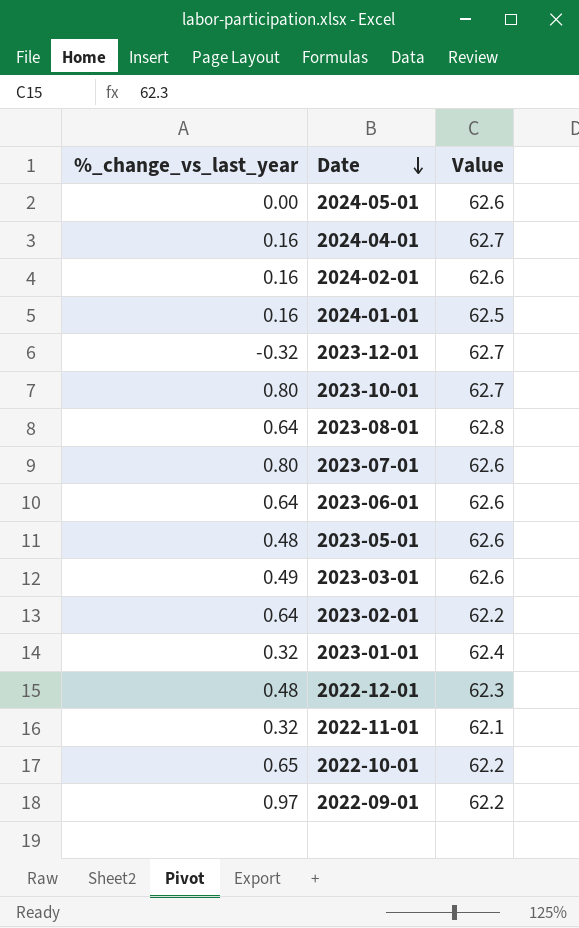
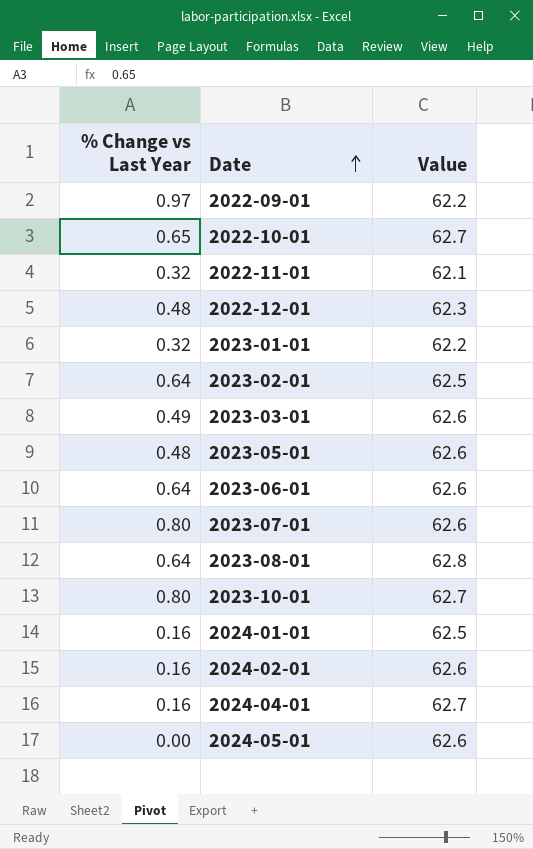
row order: Date descending -> Date ascending
column name: %_change_vs_last_year -> % Change vs Last Year
row 2023-12-01: -0.32 | 62.7 -> none
2022-10-01 | Value: 62.2 -> 62.7
2023-01-01 | Value: 62.4 -> 62.2
2023-02-01 | Value: 62.2 -> 62.5

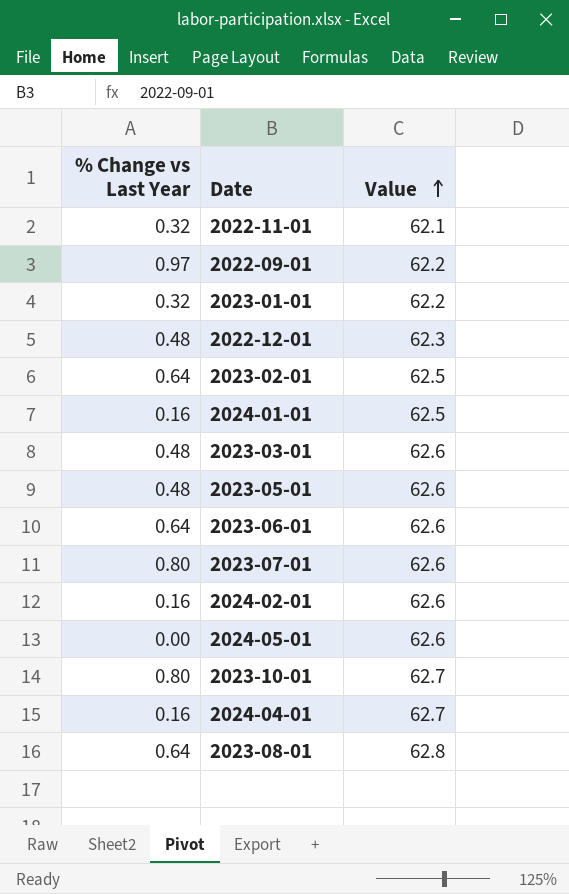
row order: Date ascending -> Value ascending
row 2022-10-01: 0.65 | 62.7 -> none
2023-03-01 | % Change vs Last Year: 0.49 -> 0.48

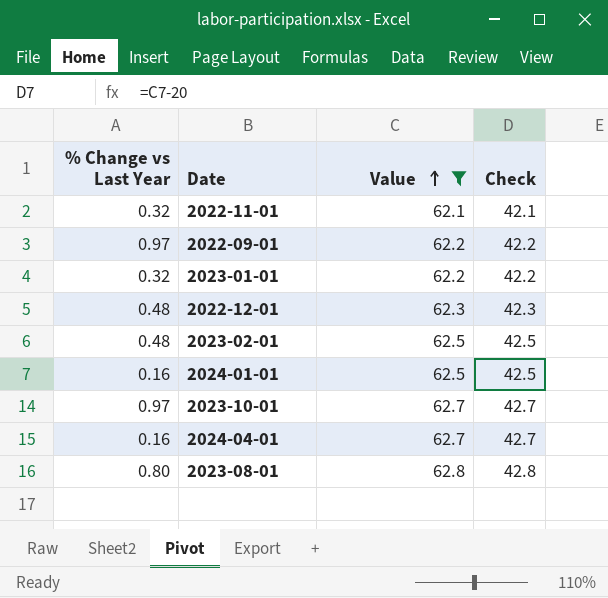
filter: none -> Value != 62.6
column Check | formula: none -> [Value] - 20
2023-02-01 | % Change vs Last Year: 0.64 -> 0.48
2023-10-01 | % Change vs Last Year: 0.80 -> 0.97
2023-08-01 | % Change vs Last Year: 0.64 -> 0.80

